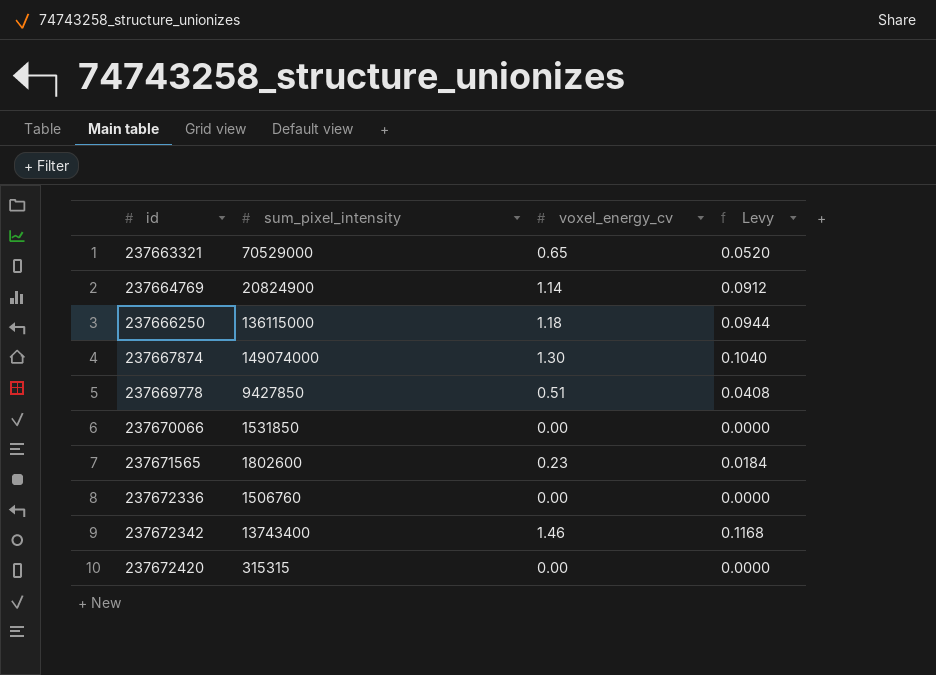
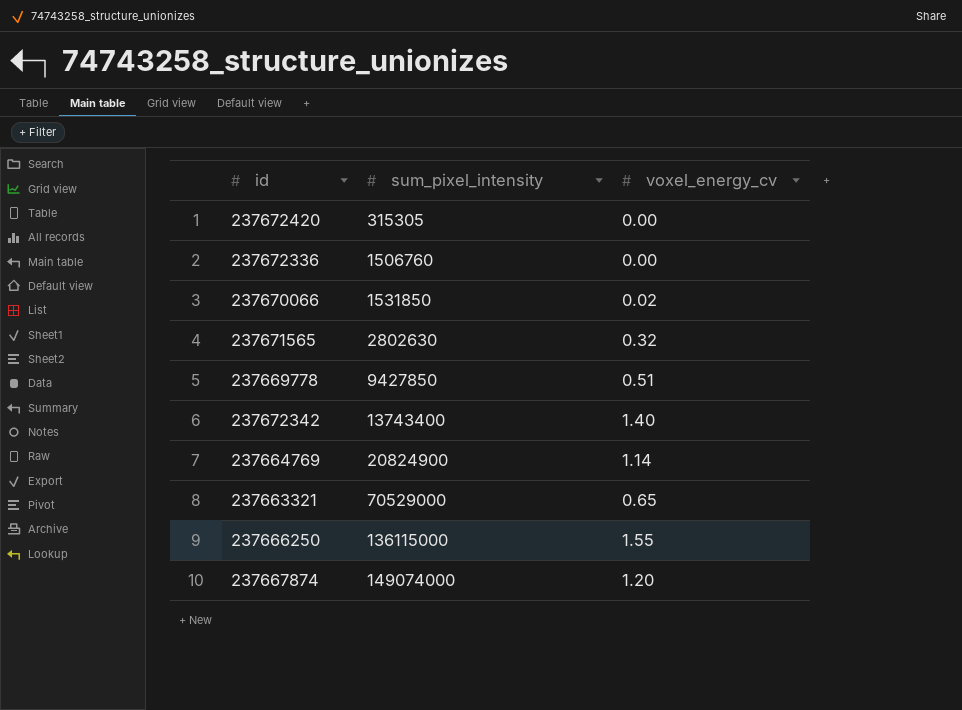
row order: id ascending -> sum_pixel_intensity ascending
column Levy | formula: [voxel_energy_cv] * 0.08 -> none
237672420 | sum_pixel_intensity: 315315 -> 315305
237670066 | voxel_energy_cv: 0.00 -> 0.02
237671565 | sum_pixel_intensity: 1802600 -> 2802630
237671565 | voxel_energy_cv: 0.23 -> 0.32
237672342 | voxel_energy_cv: 1.46 -> 1.40
237666250 | voxel_energy_cv: 1.18 -> 1.55
237667874 | voxel_energy_cv: 1.30 -> 1.20

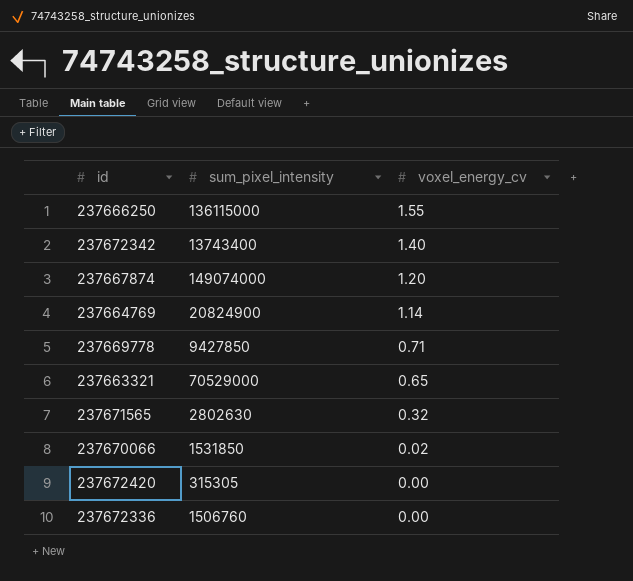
row order: sum_pixel_intensity ascending -> voxel_energy_cv descending
237669778 | voxel_energy_cv: 0.51 -> 0.71

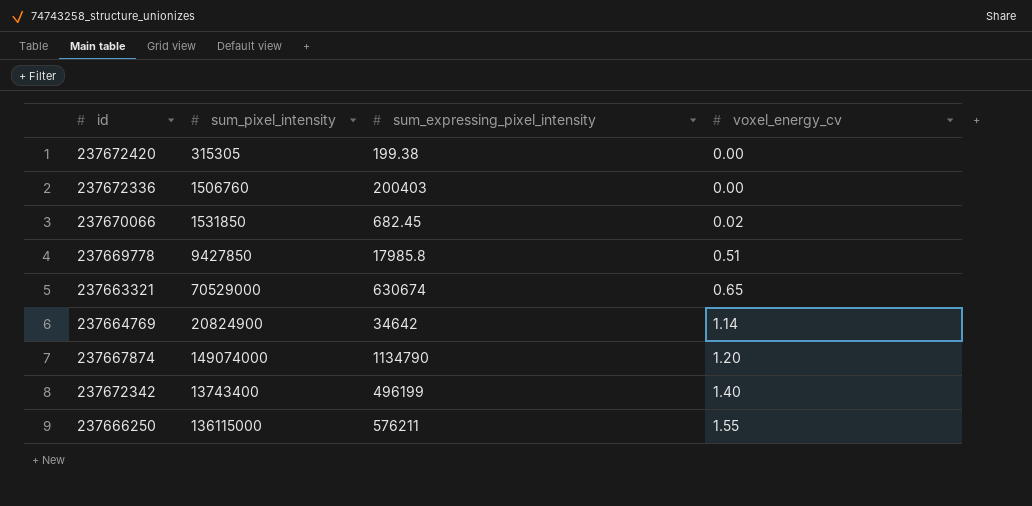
row order: voxel_energy_cv descending -> voxel_energy_cv ascending
column sum_expressing_pixel_intensity | position: none -> 3
row 237671565: 2802630 | 0.32 -> none
237669778 | voxel_energy_cv: 0.71 -> 0.51

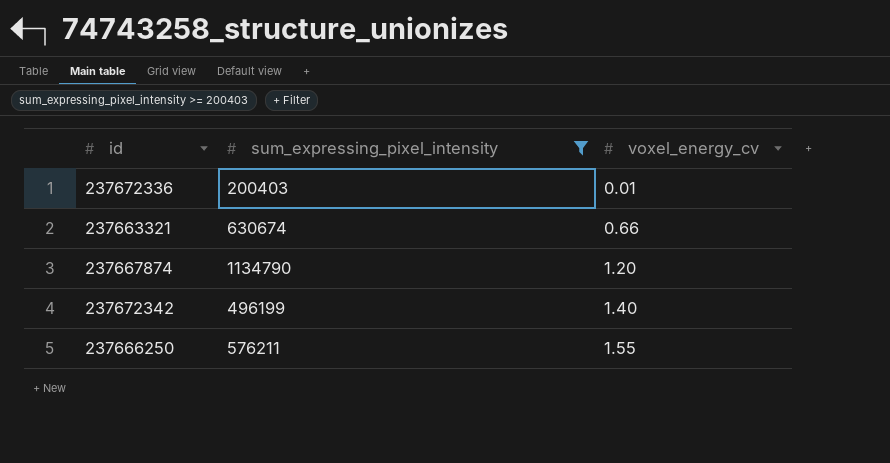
filter: none -> sum_expressing_pixel_intensity >= 200403
column sum_pixel_intensity | position: 2 -> none
237672336 | voxel_energy_cv: 0.00 -> 0.01
237663321 | voxel_energy_cv: 0.65 -> 0.66

